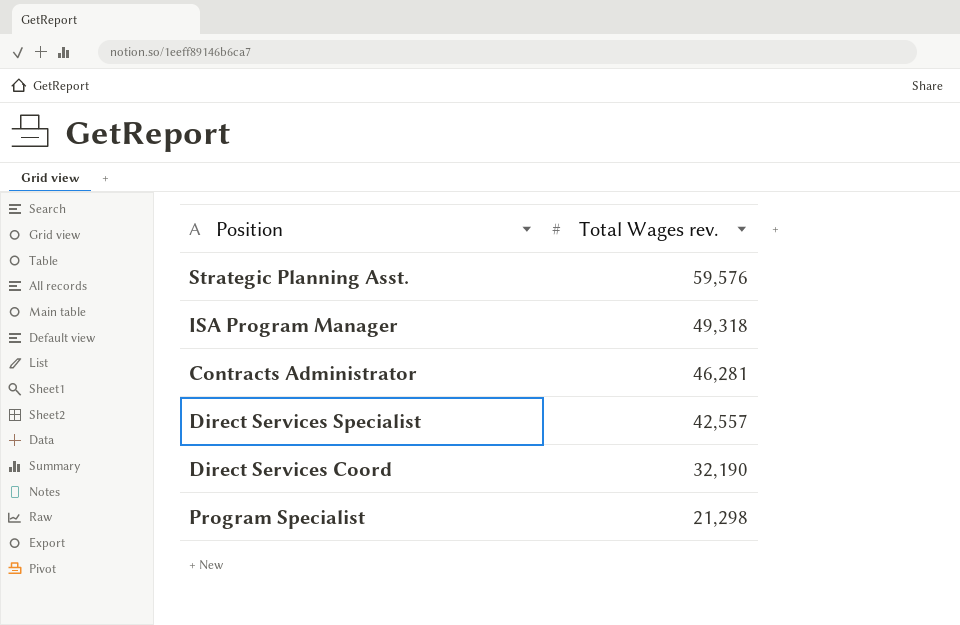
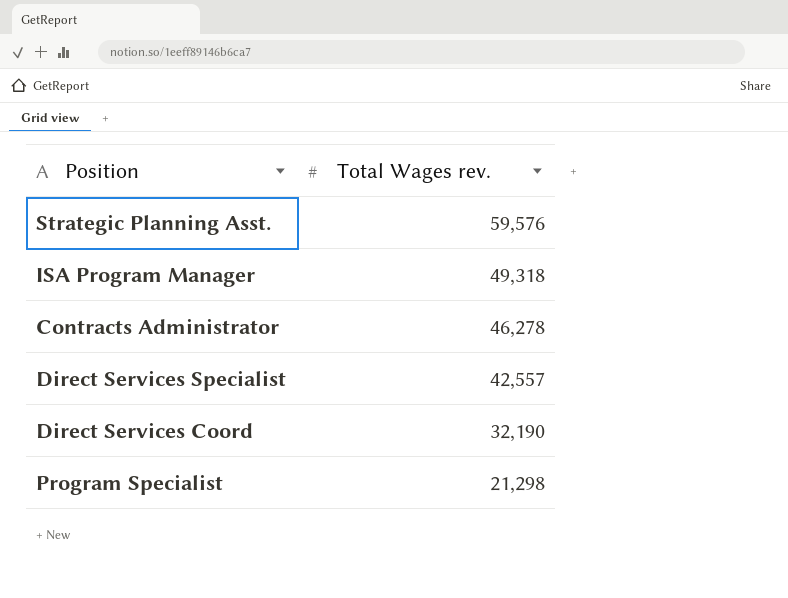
Contracts Administrator | Total Wages rev.: 46,281 -> 46,278

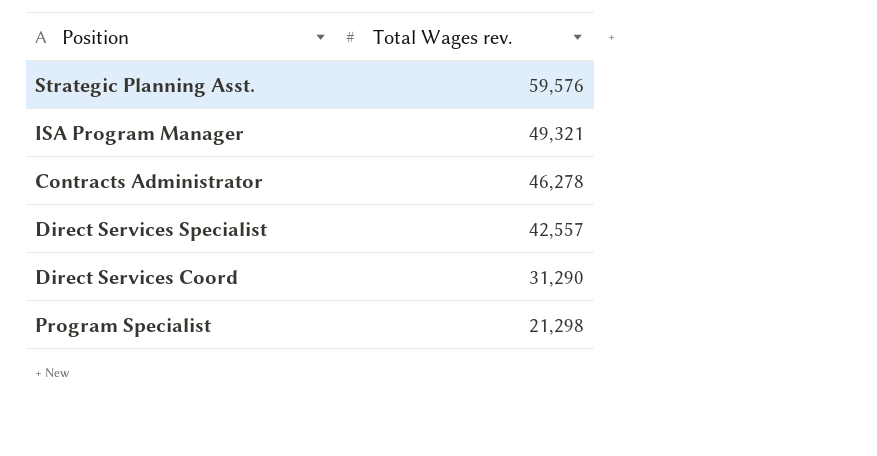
ISA Program Manager | Total Wages rev.: 49,318 -> 49,321
Direct Services Coord | Total Wages rev.: 32,190 -> 31,290

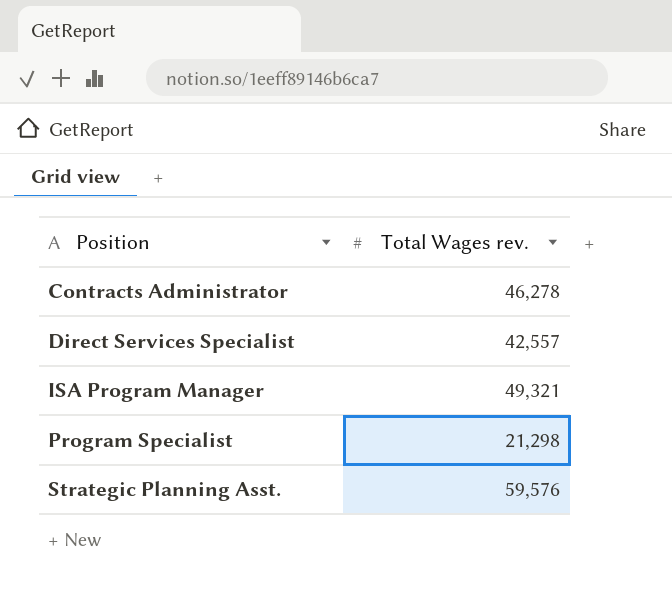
row order: Total Wages rev. descending -> Position ascending
row Direct Services Coord: 31,290 -> none

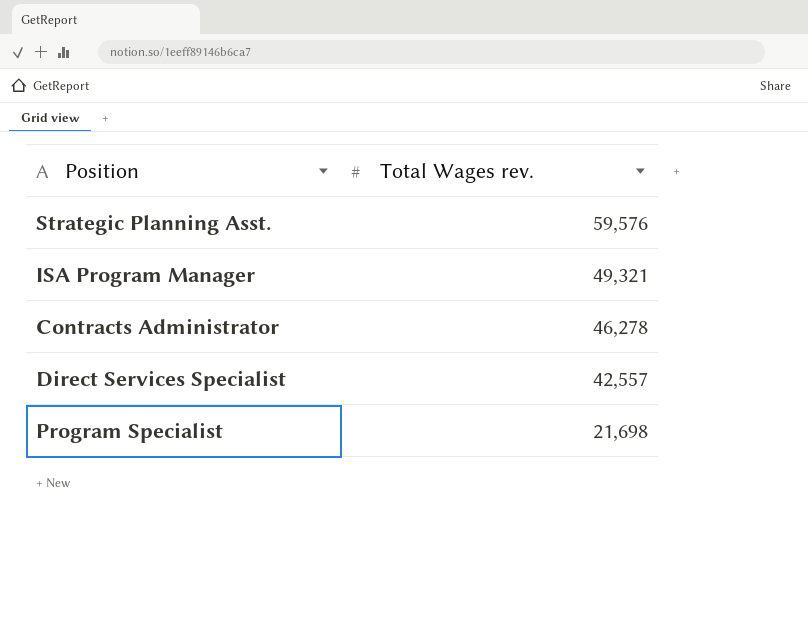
row order: Position ascending -> Total Wages rev. descending
Program Specialist | Total Wages rev.: 21,298 -> 21,698

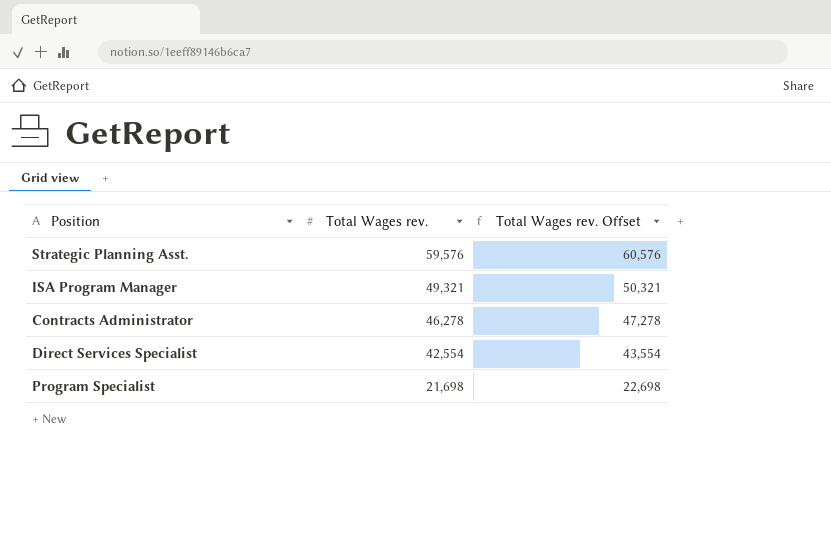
column Total Wages rev. Offset | formula: none -> [Total Wages rev.] + 1000
Direct Services Specialist | Total Wages rev.: 42,557 -> 42,554

